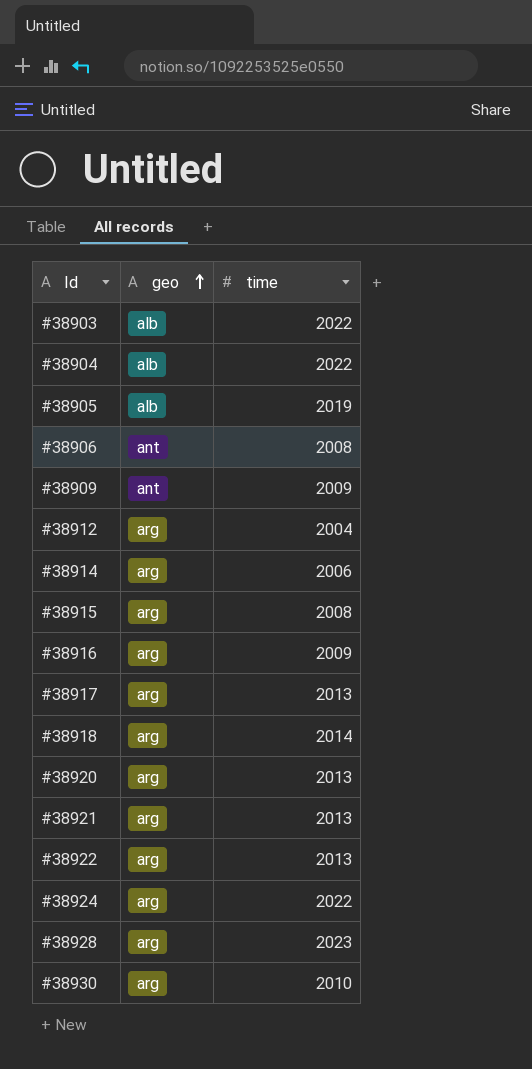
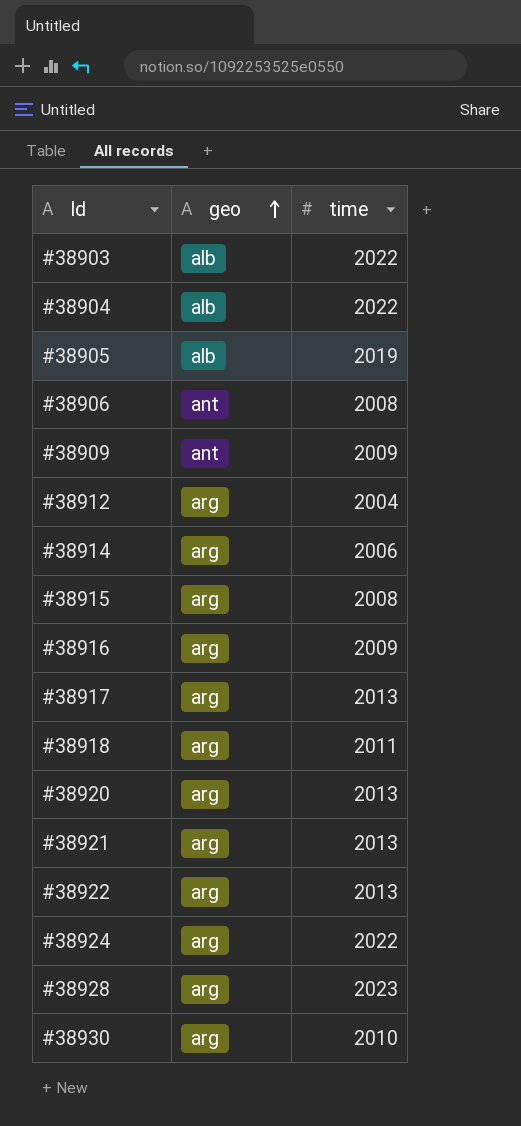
#38918 | time: 2014 -> 2011

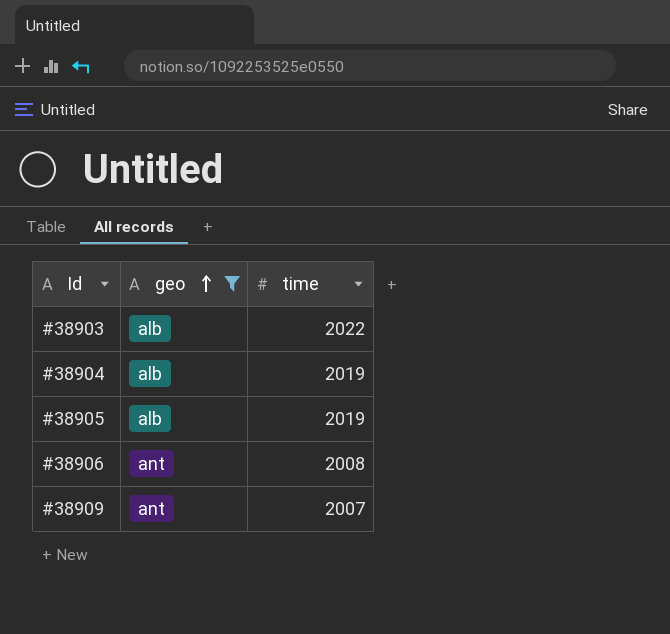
filter: none -> geo != arg
#38904 | time: 2022 -> 2019
#38909 | time: 2009 -> 2007

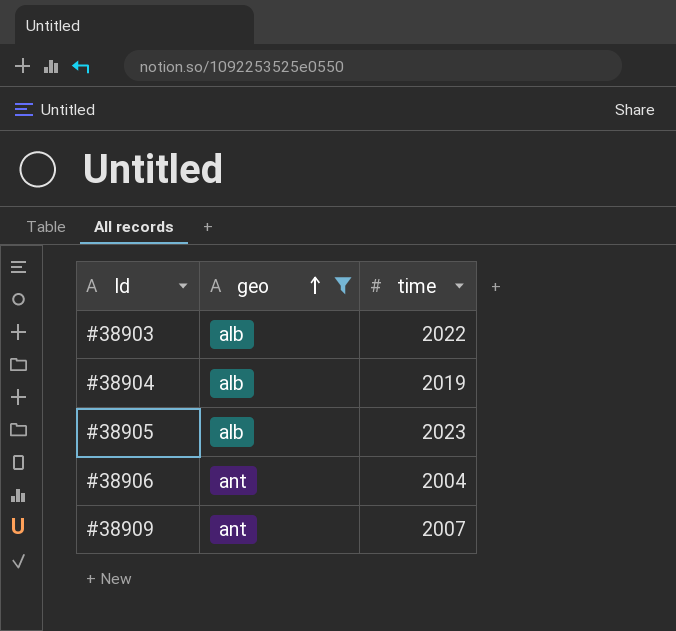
#38905 | time: 2019 -> 2023
#38906 | time: 2008 -> 2004

